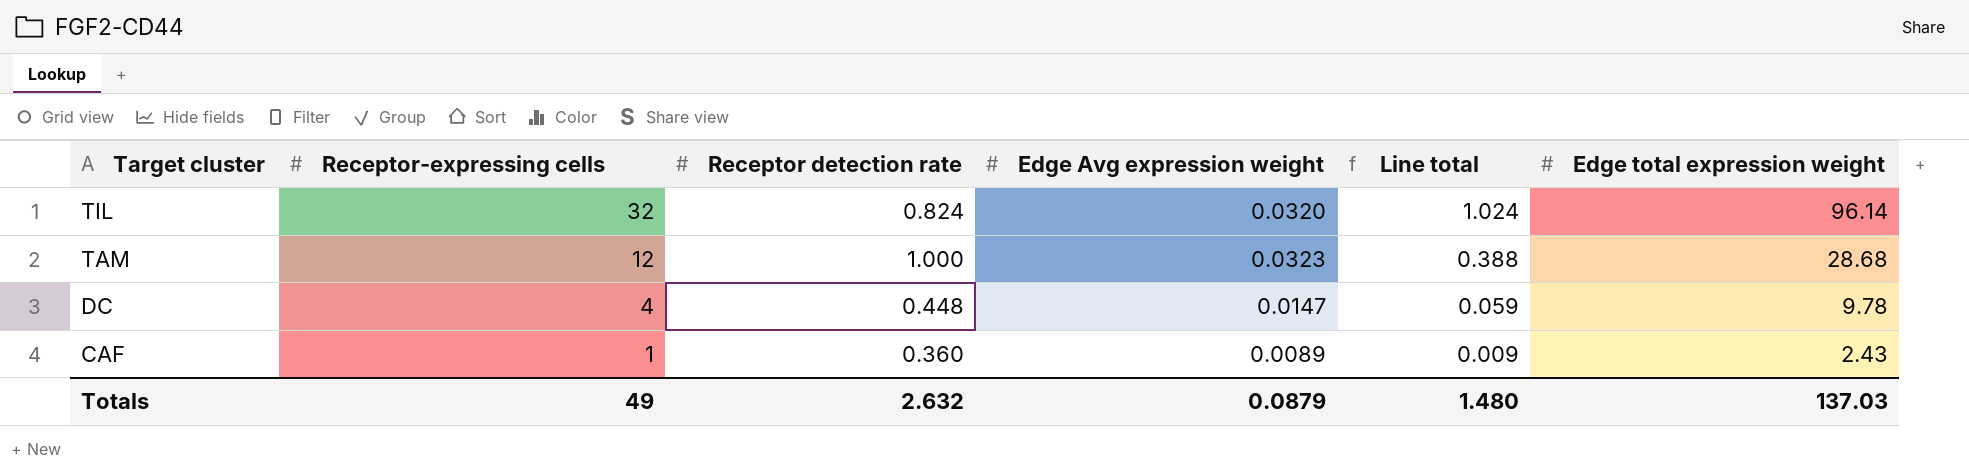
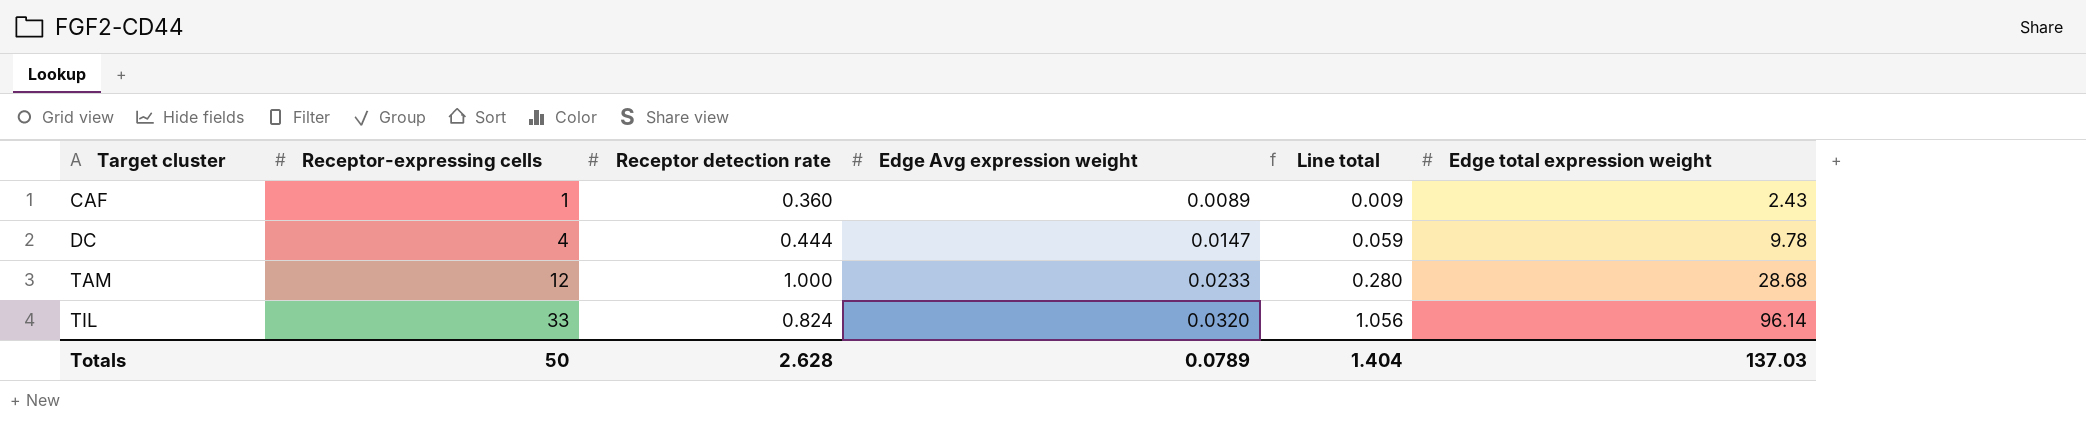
row order: Target cluster descending -> Target cluster ascending
DC | Receptor detection rate: 0.448 -> 0.444
TAM | Edge Avg expression weight: 0.0323 -> 0.0233
TAM | Line total: 0.388 -> 0.280
TIL | Receptor-expressing cells: 32 -> 33
TIL | Line total: 1.024 -> 1.056
Totals | Receptor-expressing cells: 49 -> 50
Totals | Receptor detection rate: 2.632 -> 2.628
Totals | Edge Avg expression weight: 0.0879 -> 0.0789
Totals | Line total: 1.480 -> 1.404

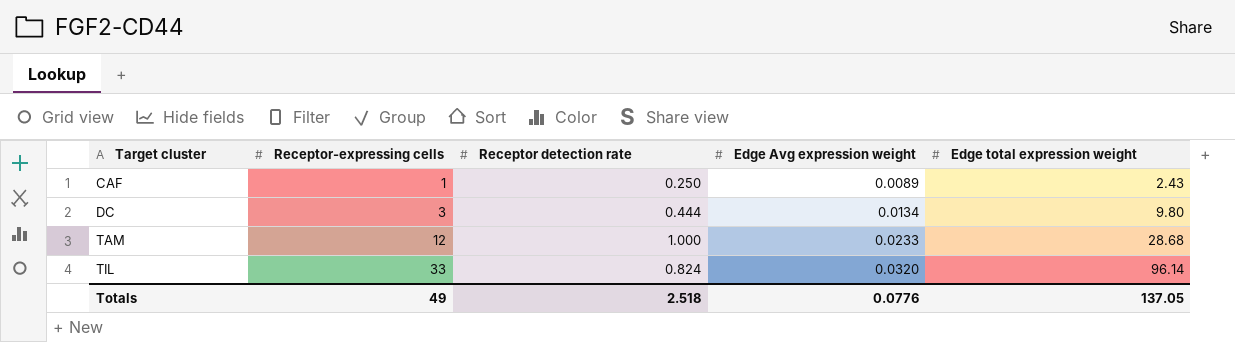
column Line total | formula: [Receptor-expressing cells] * [Edge Avg expression weight] -> none
CAF | Receptor detection rate: 0.360 -> 0.250
DC | Receptor-expressing cells: 4 -> 3
DC | Edge Avg expression weight: 0.0147 -> 0.0134
DC | Edge total expression weight: 9.78 -> 9.80
Totals | Receptor-expressing cells: 50 -> 49
Totals | Receptor detection rate: 2.628 -> 2.518
Totals | Edge Avg expression weight: 0.0789 -> 0.0776
Totals | Edge total expression weight: 137.03 -> 137.05

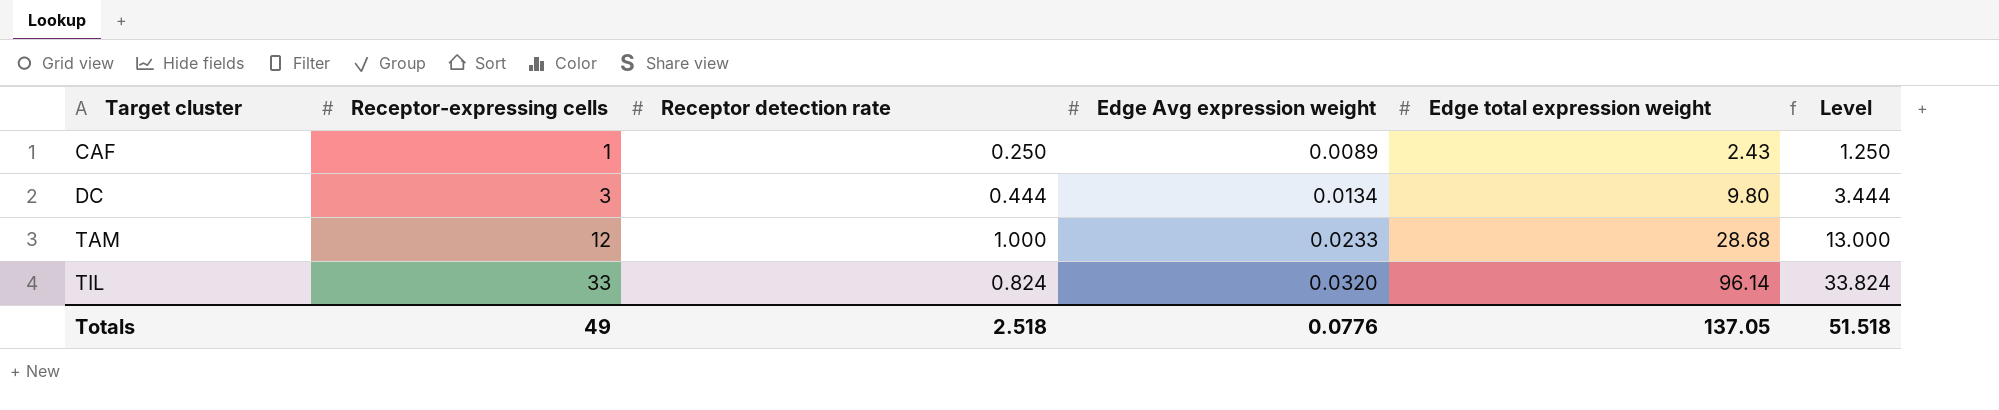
column Level | formula: none -> [Receptor-expressing cells] + [Receptor detection rate]

